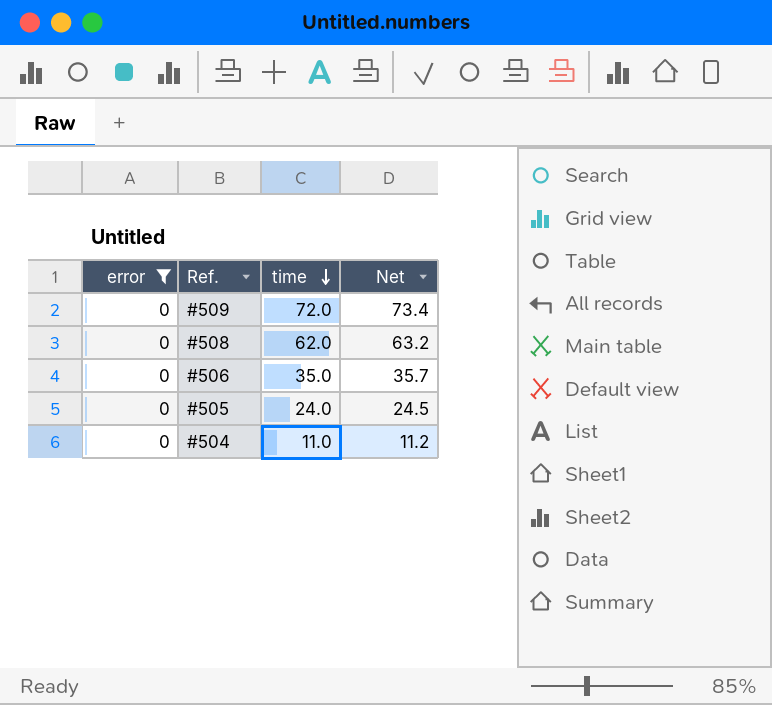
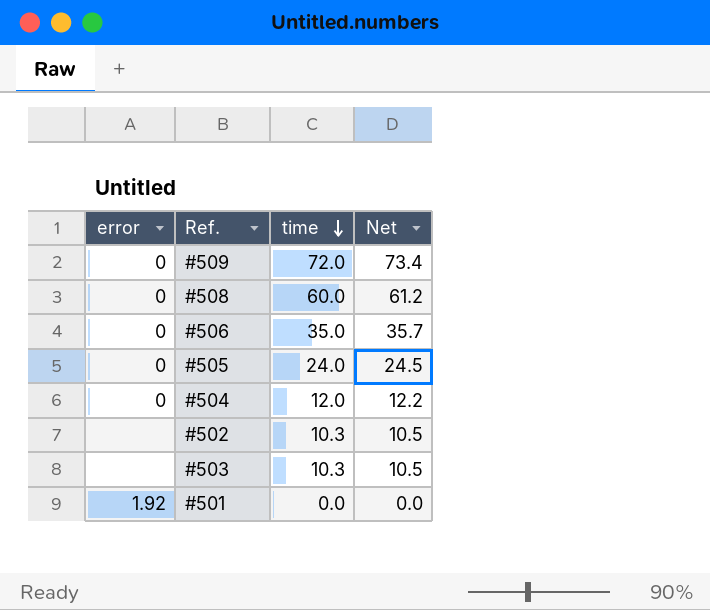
filter: error = 0 -> none
#508 | time: 62.0 -> 60.0
#508 | Net: 63.2 -> 61.2
#504 | time: 11.0 -> 12.0
#504 | Net: 11.2 -> 12.2

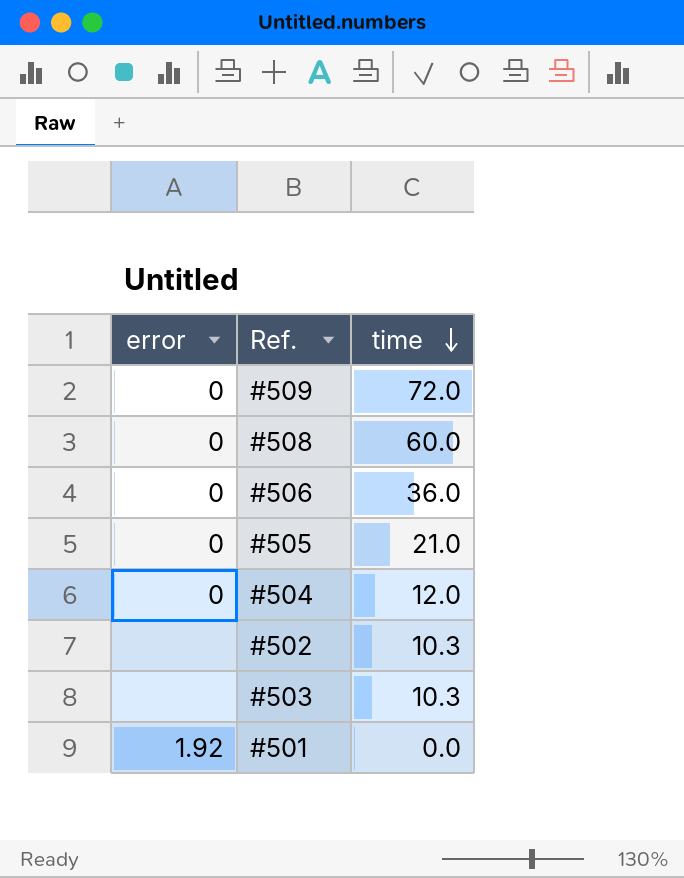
column Net | formula: [time] * 1.02 -> none
#506 | time: 35.0 -> 36.0
#505 | time: 24.0 -> 21.0

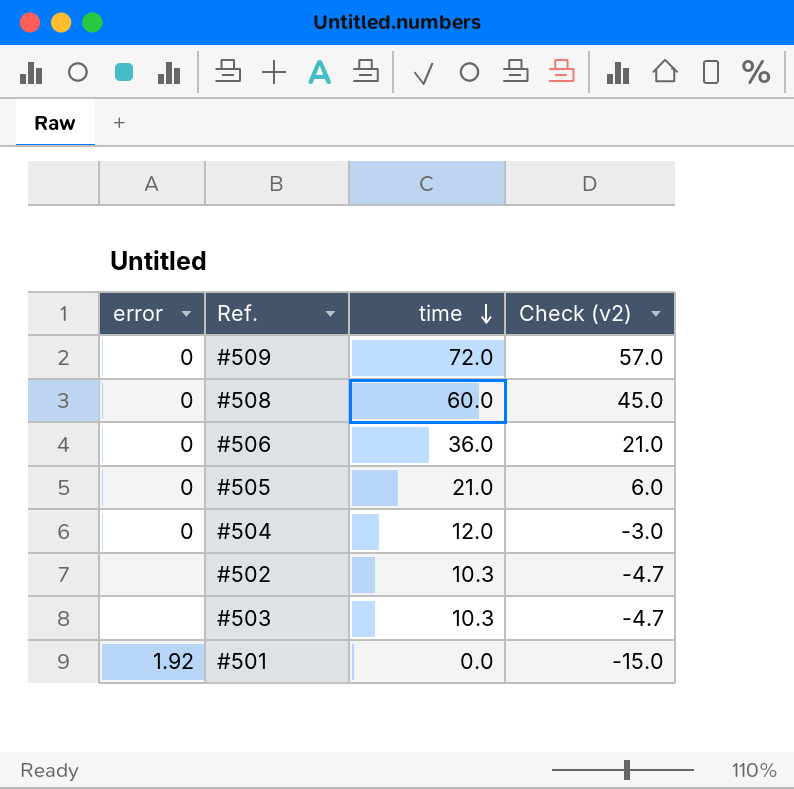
column Check (v2) | formula: none -> [time] - 15

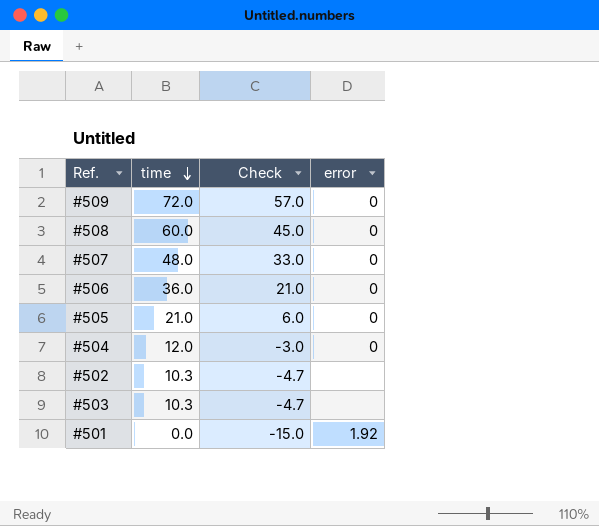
column name: Check (v2) -> Check
column error | position: 1 -> 4
row #507: none -> 48.0 | 33.0 | 0

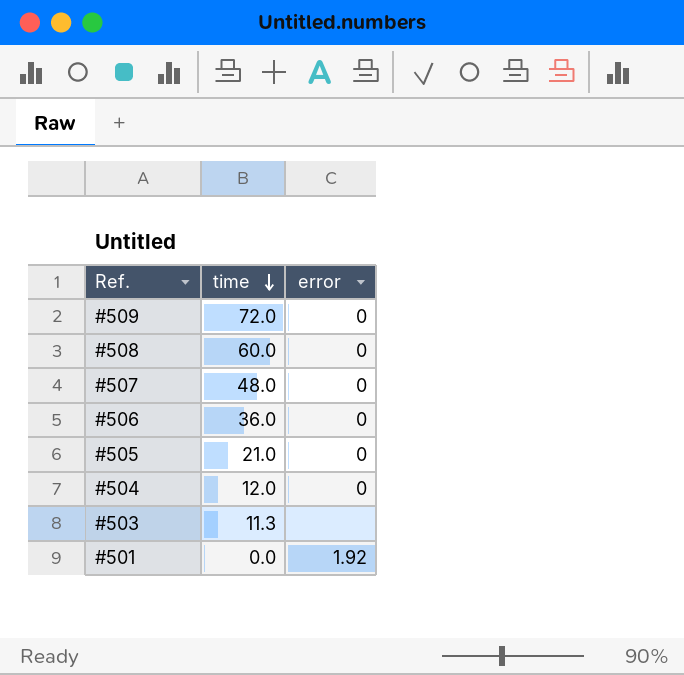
column Check | formula: [time] - 15 -> none
row #502: 10.3 | -4.7 | none -> none
#503 | time: 10.3 -> 11.3

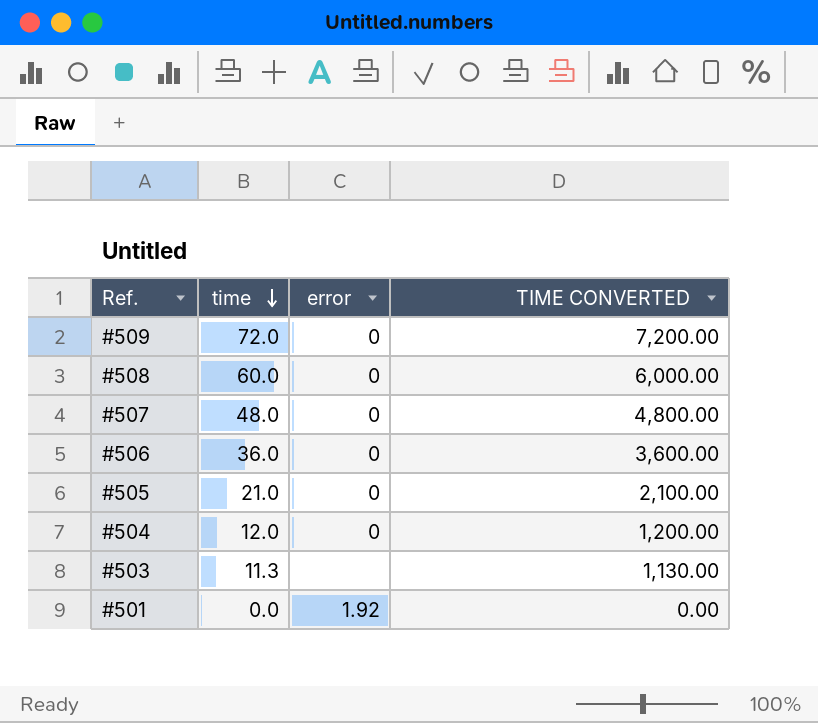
column TIME CONVERTED | formula: none -> [time] * 100

